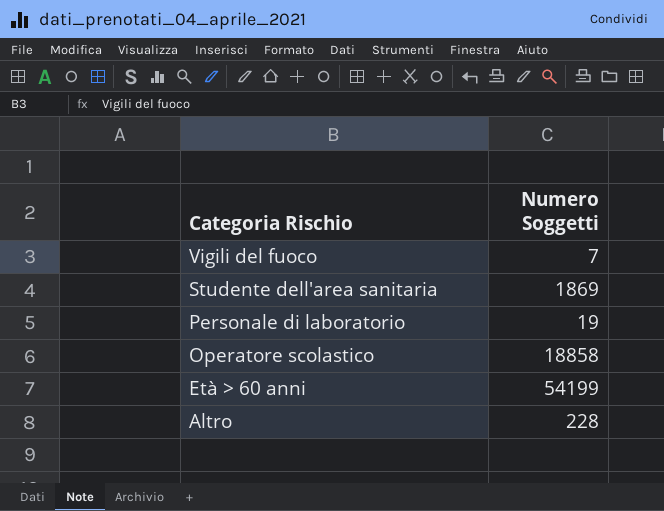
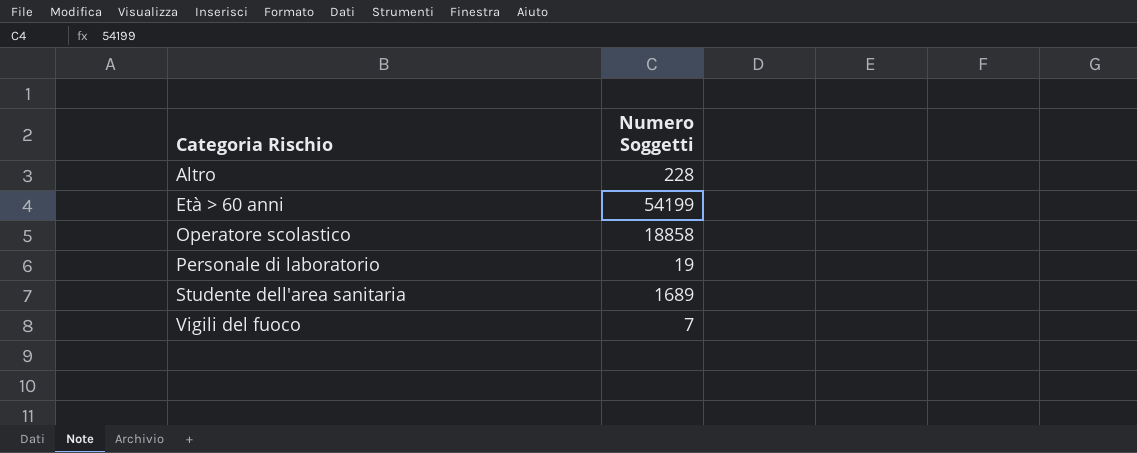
row order: Categoria Rischio descending -> Categoria Rischio ascending
Studente dell'area sanitaria | Numero Soggetti: 1869 -> 1689

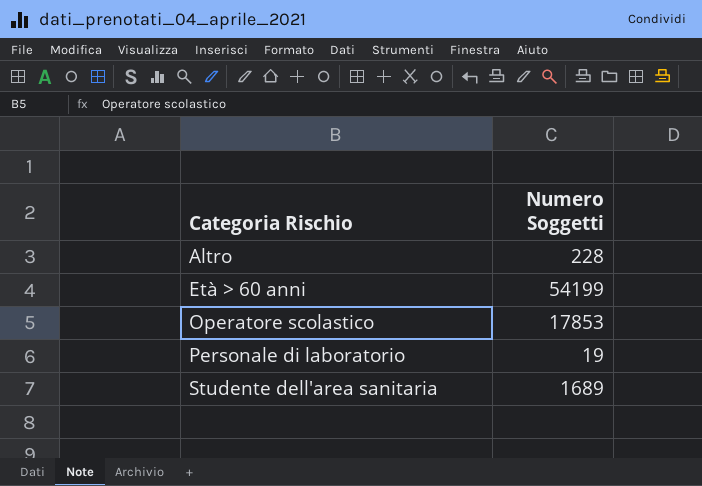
row Vigili del fuoco: 7 -> none
Operatore scolastico | Numero Soggetti: 18858 -> 17853

